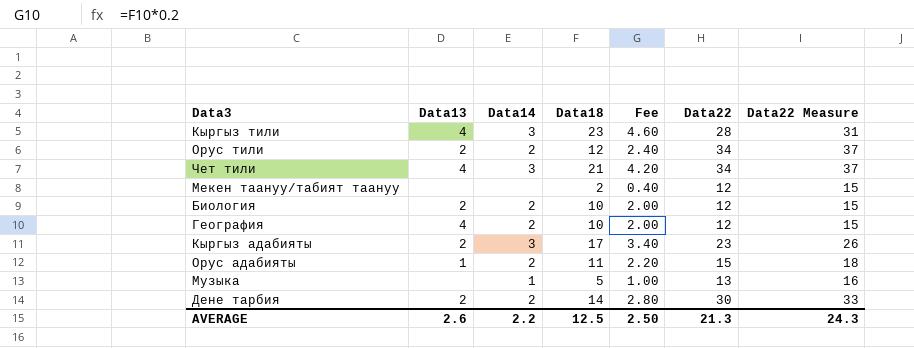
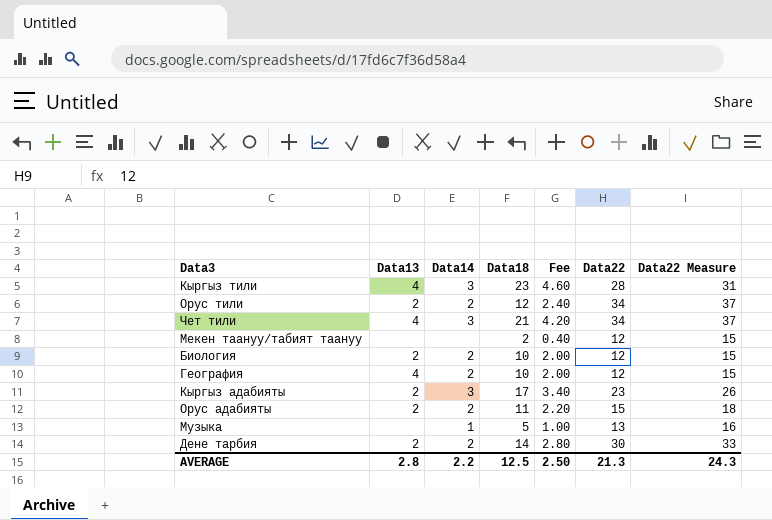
Орус адабияты | Data13: 1 -> 2
AVERAGE | Data13: 2.6 -> 2.8

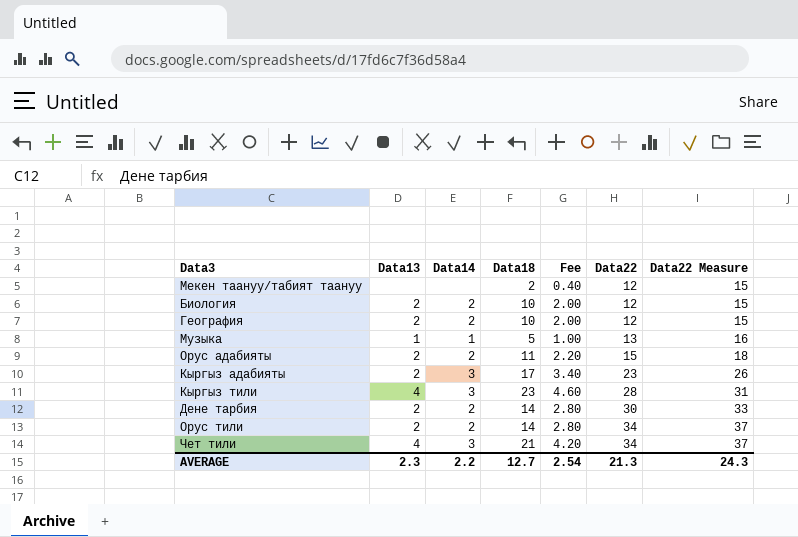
row order: none -> Data22 ascending
География | Data13: 4 -> 2
Музыка | Data13: none -> 1
Орус тили | Data18: 12 -> 14
Орус тили | Fee: 2.40 -> 2.80
AVERAGE | Data13: 2.8 -> 2.3
AVERAGE | Data18: 12.5 -> 12.7
AVERAGE | Fee: 2.50 -> 2.54

